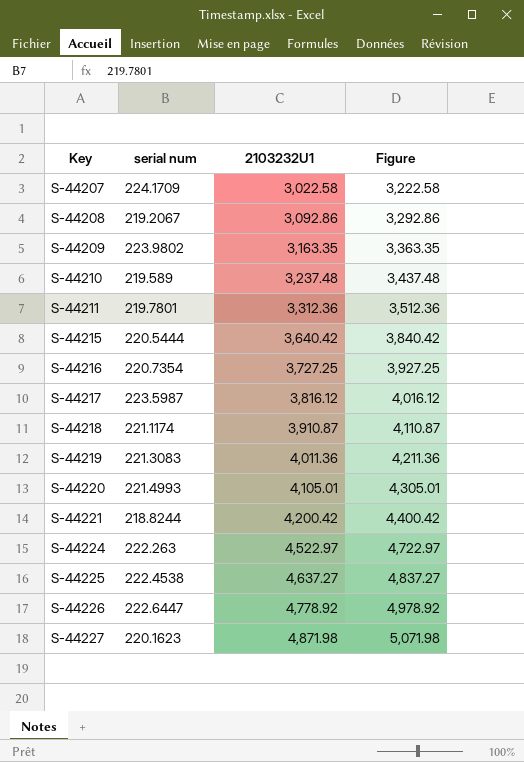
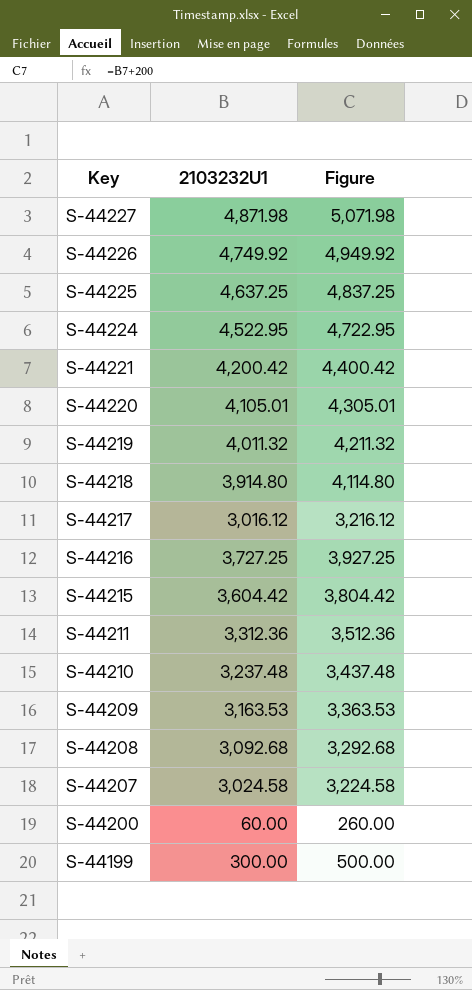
row order: Key ascending -> Key descending
column serial num | position: 2 -> none
S-44226 | 2103232U1: 4,778.92 -> 4,749.92
S-44226 | Figure: 4,978.92 -> 4,949.92
S-44225 | 2103232U1: 4,637.27 -> 4,637.25
S-44225 | Figure: 4,837.27 -> 4,837.25
S-44224 | 2103232U1: 4,522.97 -> 4,522.95
S-44224 | Figure: 4,722.97 -> 4,722.95
S-44219 | 2103232U1: 4,011.36 -> 4,011.32
S-44219 | Figure: 4,211.36 -> 4,211.32
S-44218 | 2103232U1: 3,910.87 -> 3,914.80
S-44218 | Figure: 4,110.87 -> 4,114.80
S-44217 | 2103232U1: 3,816.12 -> 3,016.12
S-44217 | Figure: 4,016.12 -> 3,216.12
S-44215 | 2103232U1: 3,640.42 -> 3,604.42
S-44215 | Figure: 3,840.42 -> 3,804.42
S-44209 | 2103232U1: 3,163.35 -> 3,163.53
S-44209 | Figure: 3,363.35 -> 3,363.53
S-44208 | 2103232U1: 3,092.86 -> 3,092.68
S-44208 | Figure: 3,292.86 -> 3,292.68
S-44207 | 2103232U1: 3,022.58 -> 3,024.58
S-44207 | Figure: 3,222.58 -> 3,224.58
row S-44200: none -> 60.00 | 260.00
row S-44199: none -> 300.00 | 500.00

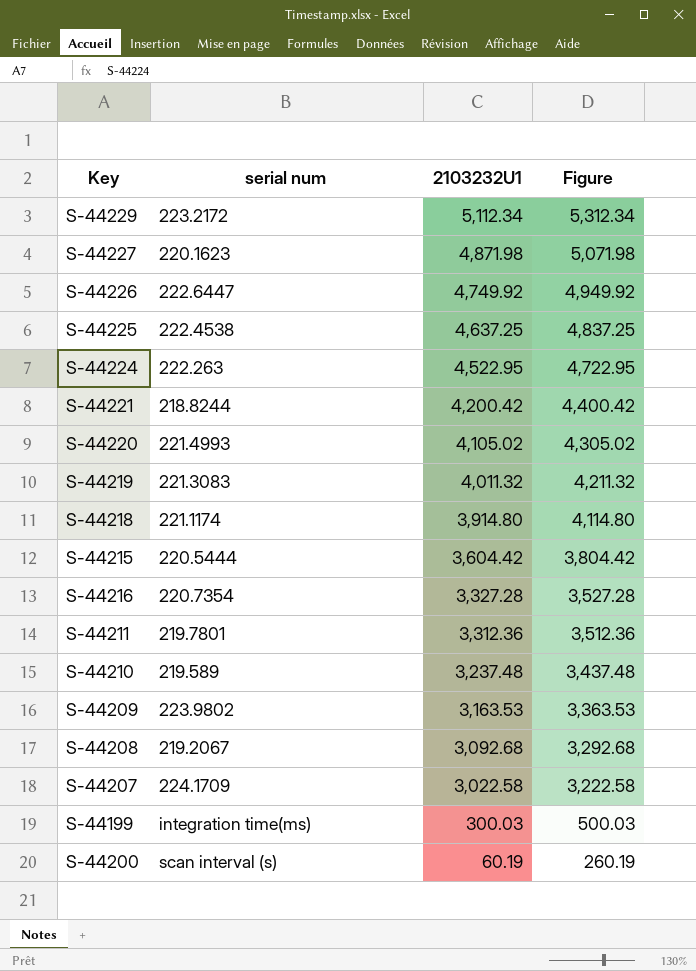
row order: Key descending -> 2103232U1 descending
column serial num | position: none -> 2
row S-44217: 3,016.12 | 3,216.12 -> none
row S-44229: none -> 223.2172 | 5,112.34 | 5,312.34
S-44220 | 2103232U1: 4,105.01 -> 4,105.02
S-44220 | Figure: 4,305.01 -> 4,305.02
S-44216 | 2103232U1: 3,727.25 -> 3,327.28
S-44216 | Figure: 3,927.25 -> 3,527.28
S-44207 | 2103232U1: 3,024.58 -> 3,022.58
S-44207 | Figure: 3,224.58 -> 3,222.58
S-44199 | 2103232U1: 300.00 -> 300.03
S-44199 | Figure: 500.00 -> 500.03
S-44200 | 2103232U1: 60.00 -> 60.19
S-44200 | Figure: 260.00 -> 260.19

